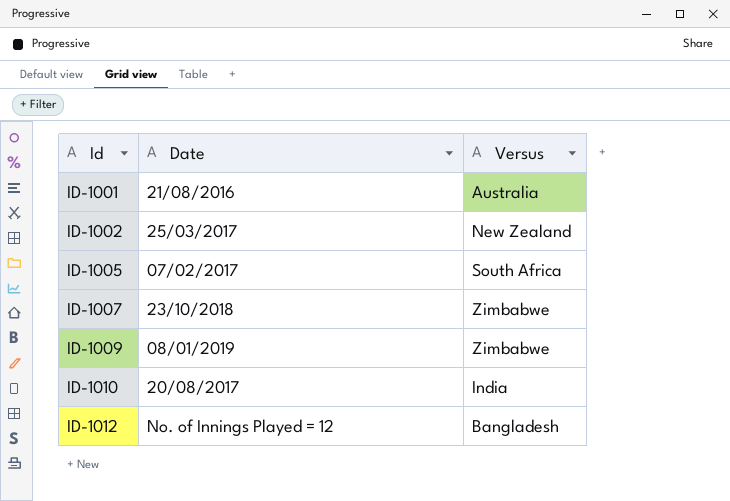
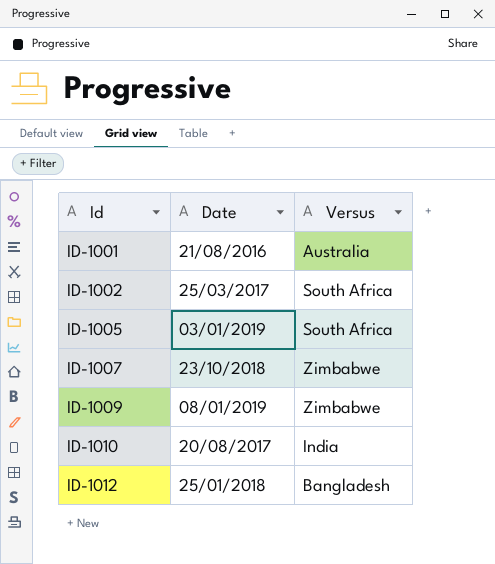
ID-1002 | Versus: New Zealand -> South Africa
ID-1005 | Date: 07/02/2017 -> 03/01/2019
ID-1012 | Date: No. of Innings Played = 12 -> 25/01/2018

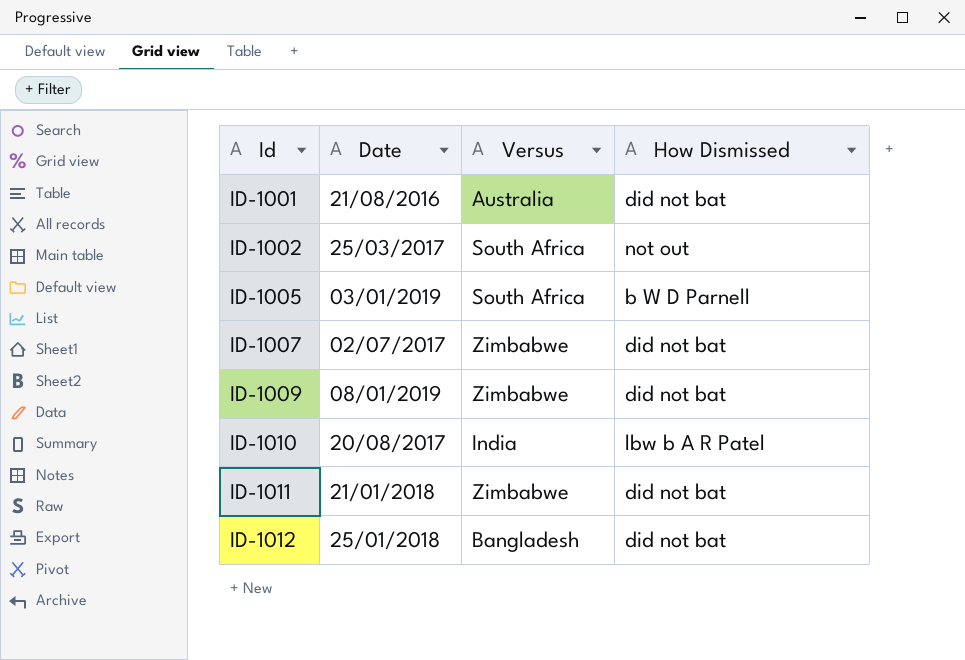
column How Dismissed | position: none -> 4
ID-1007 | Date: 23/10/2018 -> 02/07/2017
row ID-1011: none -> 21/01/2018 | Zimbabwe | did not bat

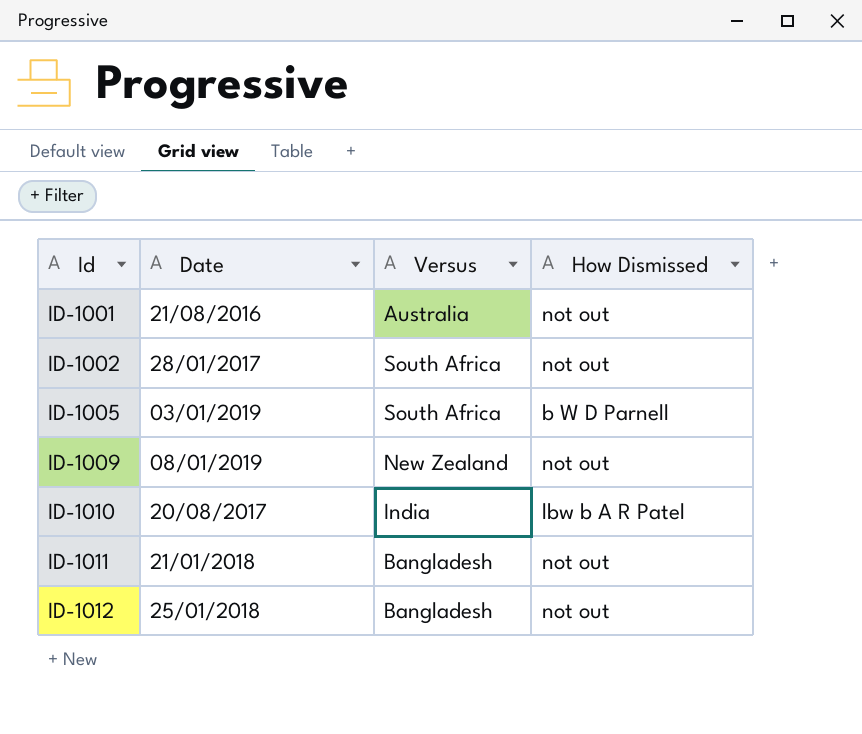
row ID-1007: 02/07/2017 | Zimbabwe | did not bat -> none
ID-1001 | How Dismissed: did not bat -> not out
ID-1002 | Date: 25/03/2017 -> 28/01/2017
ID-1009 | Versus: Zimbabwe -> New Zealand
ID-1009 | How Dismissed: did not bat -> not out
ID-1011 | Versus: Zimbabwe -> Bangladesh
ID-1011 | How Dismissed: did not bat -> not out
ID-1012 | How Dismissed: did not bat -> not out

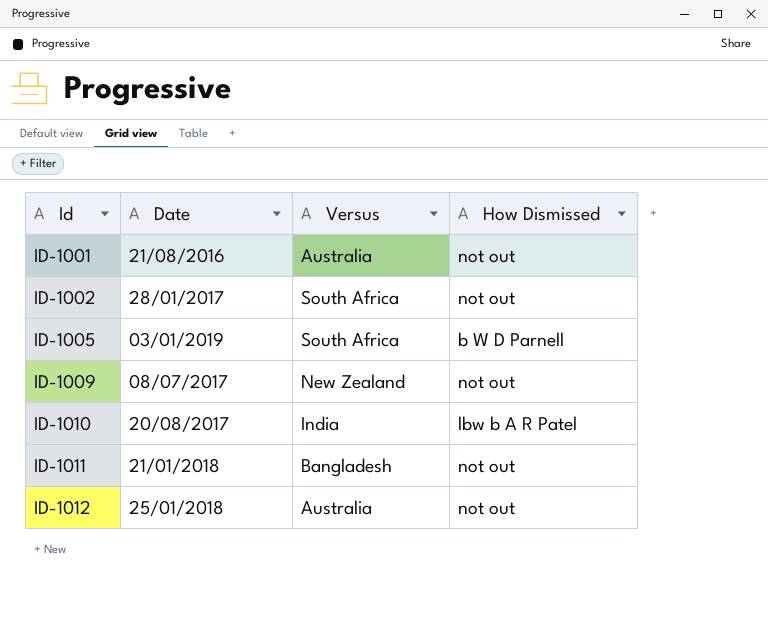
ID-1009 | Date: 08/01/2019 -> 08/07/2017
ID-1012 | Versus: Bangladesh -> Australia

